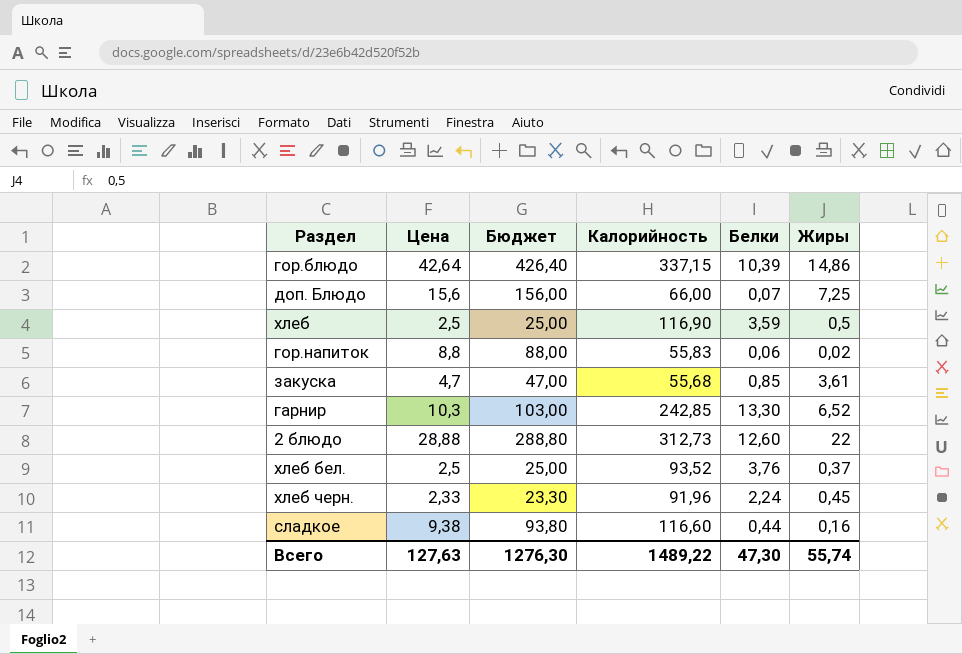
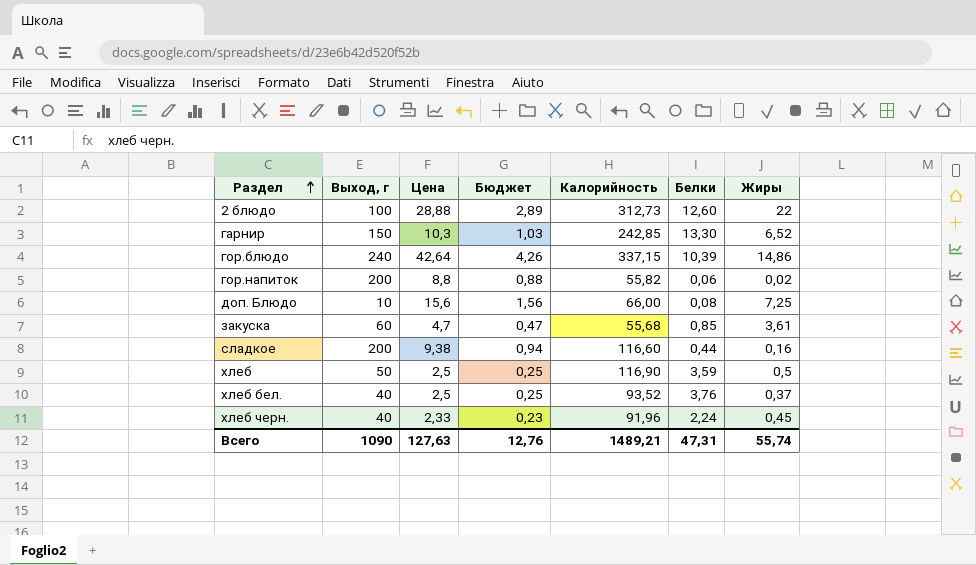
row order: none -> Раздел ascending
column Выход, г | position: none -> 2
column Бюджет | formula: [Цена] * 10 -> [Цена] * 0,1
гор.напиток | Калорийность: 55,83 -> 55,82
доп. Блюдо | Белки: 0,07 -> 0,08
Всего | Бюджет: 1276,30 -> 12,76
Всего | Калорийность: 1489,22 -> 1489,21
Всего | Белки: 47,30 -> 47,31

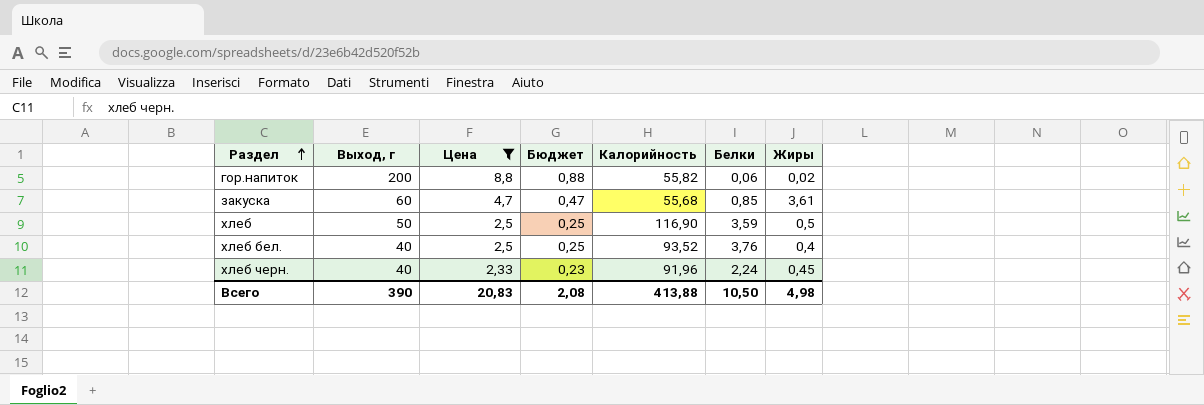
filter: none -> Цена <= 8,8
хлеб бел. | Жиры: 0,37 -> 0,4
Всего | Выход, г: 1090 -> 390
Всего | Цена: 127,63 -> 20,83
Всего | Бюджет: 12,76 -> 2,08
Всего | Калорийность: 1489,21 -> 413,88
Всего | Белки: 47,31 -> 10,50
Всего | Жиры: 55,74 -> 4,98

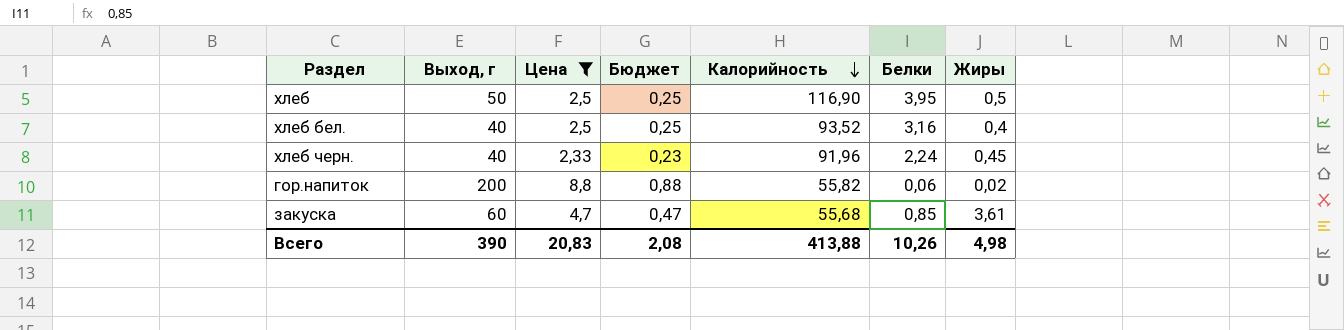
row order: Раздел ascending -> Калорийность descending
хлеб | Белки: 3,59 -> 3,95
хлеб бел. | Белки: 3,76 -> 3,16
Всего | Белки: 10,50 -> 10,26

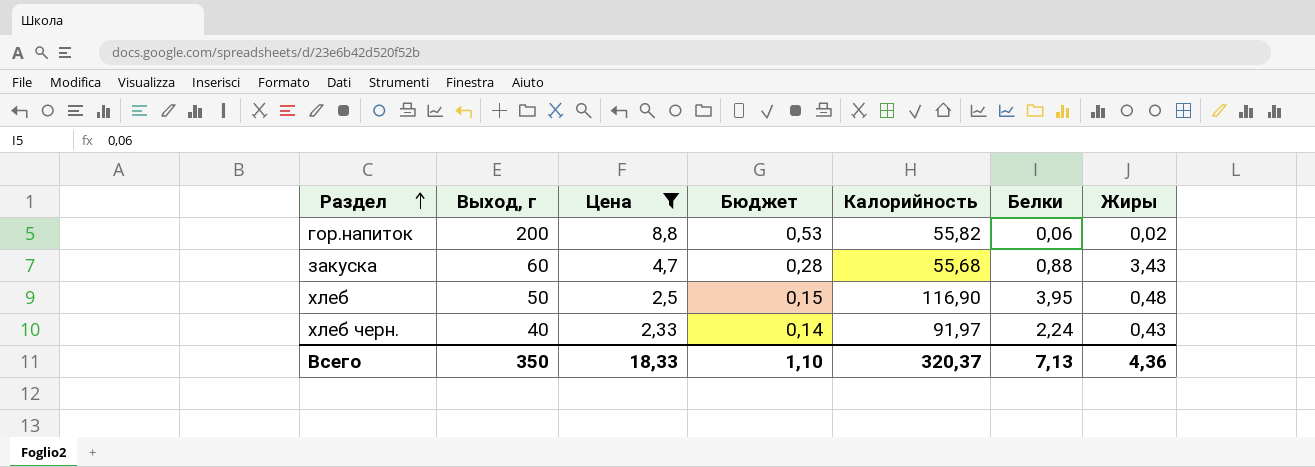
row order: Калорийность descending -> Раздел ascending
column Бюджет | formula: [Цена] * 0,1 -> [Цена] * 0,06
row хлеб бел.: 40 | 2,5 | 0,25 | 93,52 | 3,16 | 0,4 -> none
закуска | Белки: 0,85 -> 0,88
закуска | Жиры: 3,61 -> 3,43
хлеб | Жиры: 0,5 -> 0,48
хлеб черн. | Калорийность: 91,96 -> 91,97
хлеб черн. | Жиры: 0,45 -> 0,43
Всего | Выход, г: 390 -> 350
Всего | Цена: 20,83 -> 18,33
Всего | Бюджет: 2,08 -> 1,10
Всего | Калорийность: 413,88 -> 320,37
Всего | Белки: 10,26 -> 7,13
Всего | Жиры: 4,98 -> 4,36

